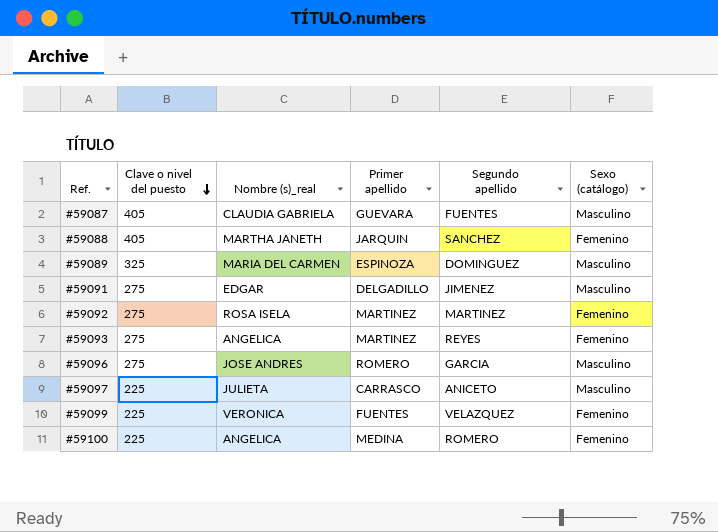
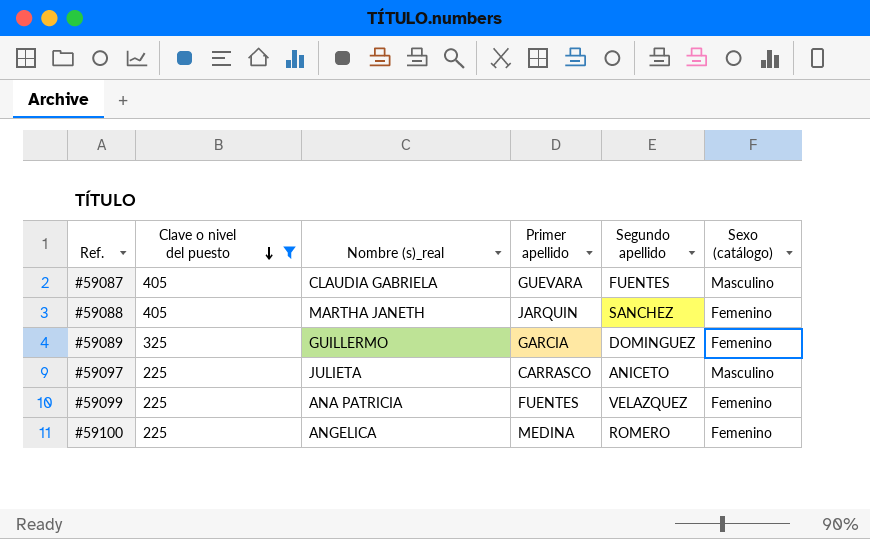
filter: none -> Clave o nivel del puesto != 275
#59089 | Nombre (s)_real: MARIA DEL CARMEN -> GUILLERMO
#59089 | Primer apellido: ESPINOZA -> GARCIA
#59089 | Sexo (catálogo): Masculino -> Femenino
#59099 | Nombre (s)_real: VERONICA -> ANA PATRICIA

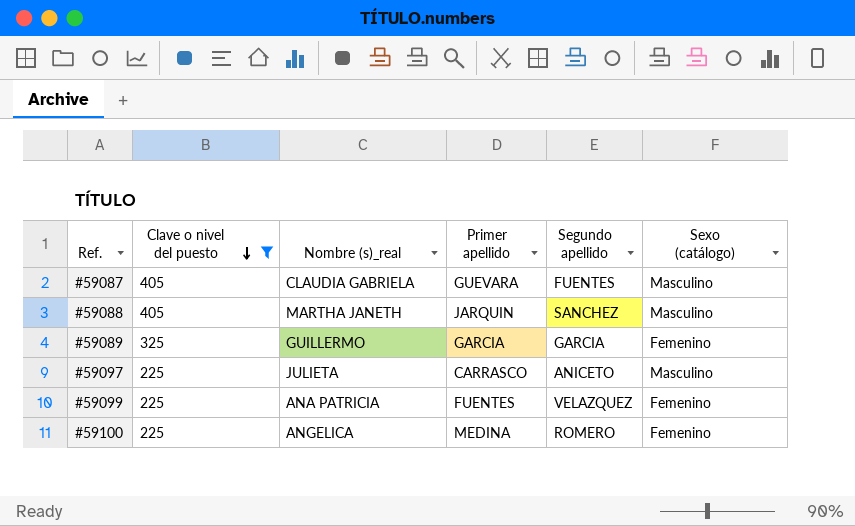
#59088 | Sexo (catálogo): Femenino -> Masculino
#59089 | Segundo apellido: DOMINGUEZ -> GARCIA

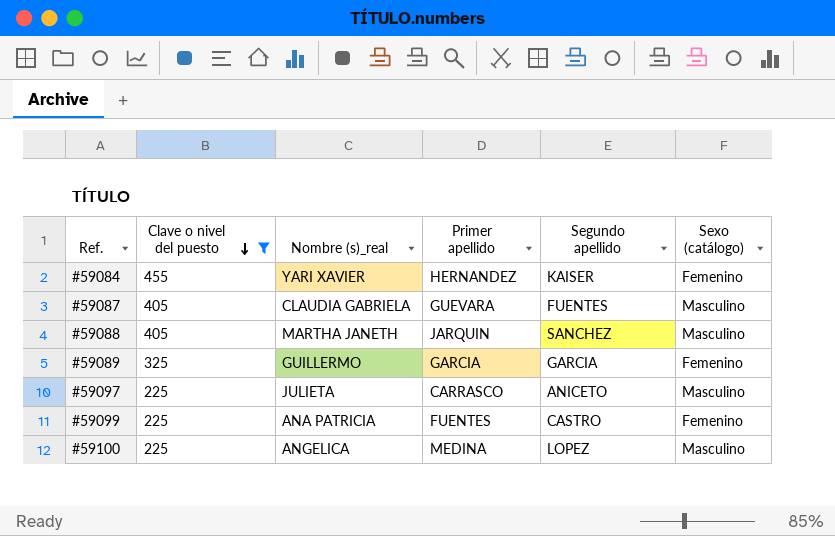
row #59084: none -> 455 | YARI XAVIER | HERNANDEZ | KAISER | Femenino
#59099 | Segundo apellido: VELAZQUEZ -> CASTRO
#59100 | Segundo apellido: ROMERO -> LOPEZ
#59100 | Sexo (catálogo): Femenino -> Masculino

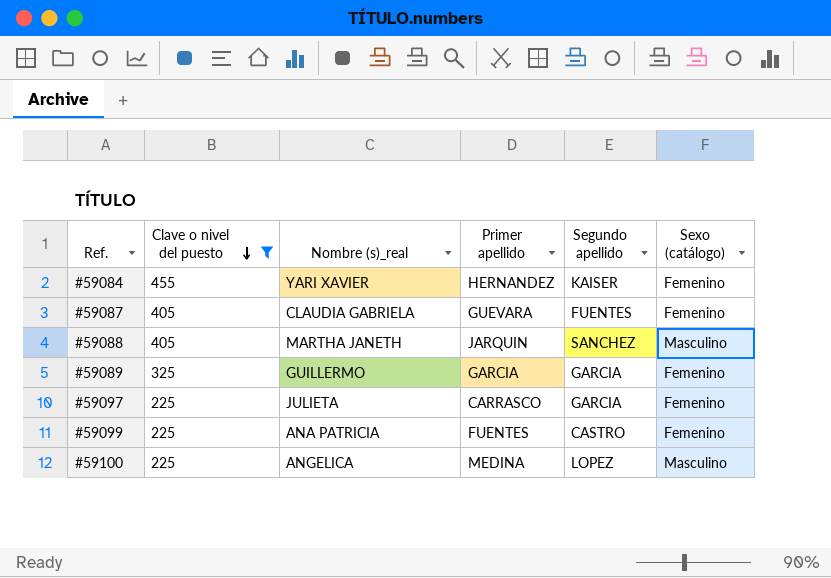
#59087 | Sexo (catálogo): Masculino -> Femenino
#59097 | Segundo apellido: ANICETO -> GARCIA
#59097 | Sexo (catálogo): Masculino -> Femenino

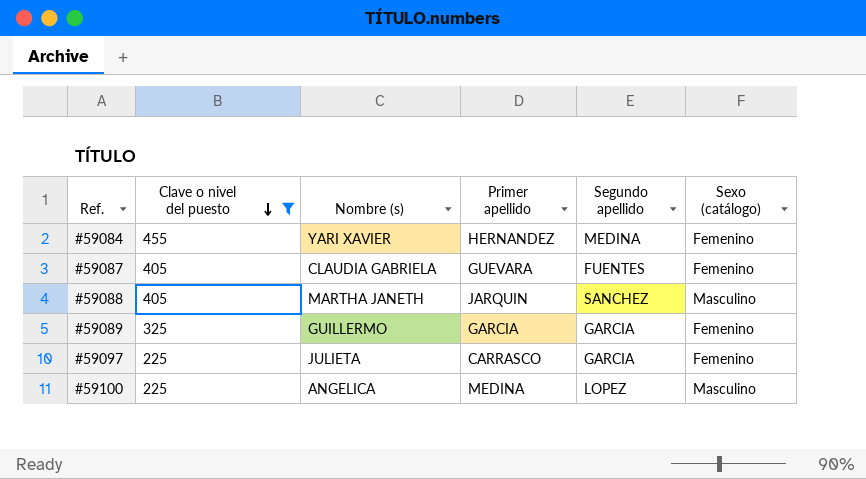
column name: Nombre (s)_real -> Nombre (s)
row #59099: 225 | ANA PATRICIA | FUENTES | CASTRO | Femenino -> none
#59084 | Segundo apellido: KAISER -> MEDINA

